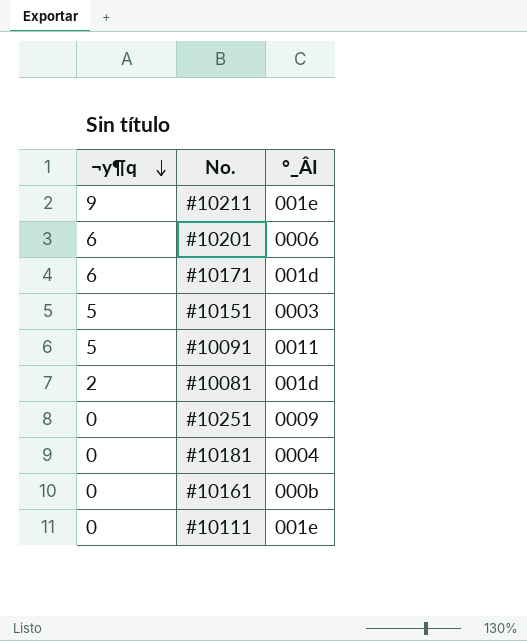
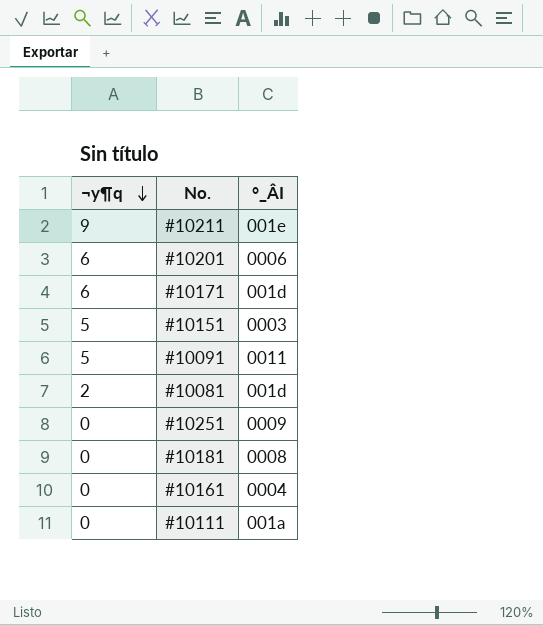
#10181 | °_ÂI: 0004 -> 0008
#10161 | °_ÂI: 000b -> 0004
#10111 | °_ÂI: 001e -> 001a

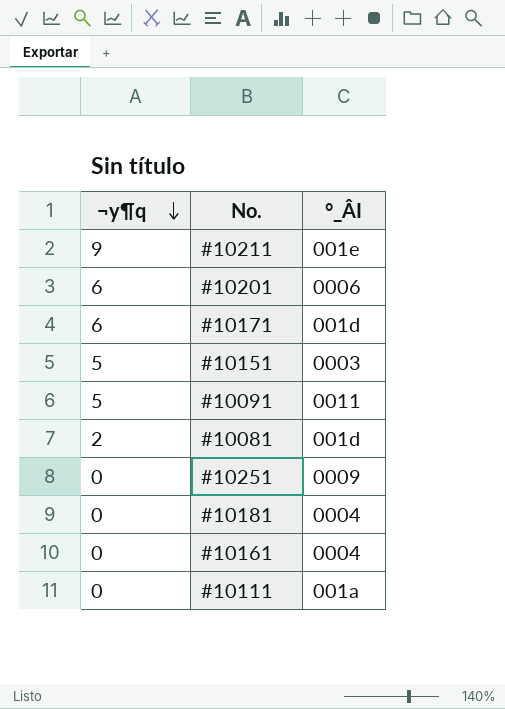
#10181 | °_ÂI: 0008 -> 0004

